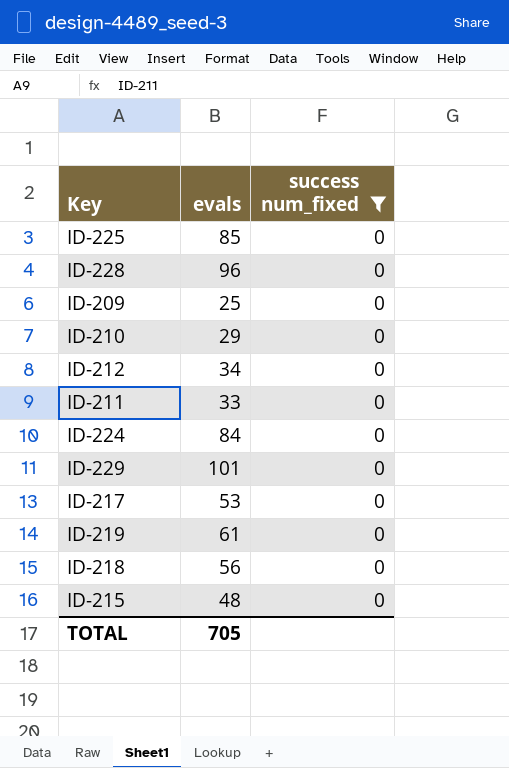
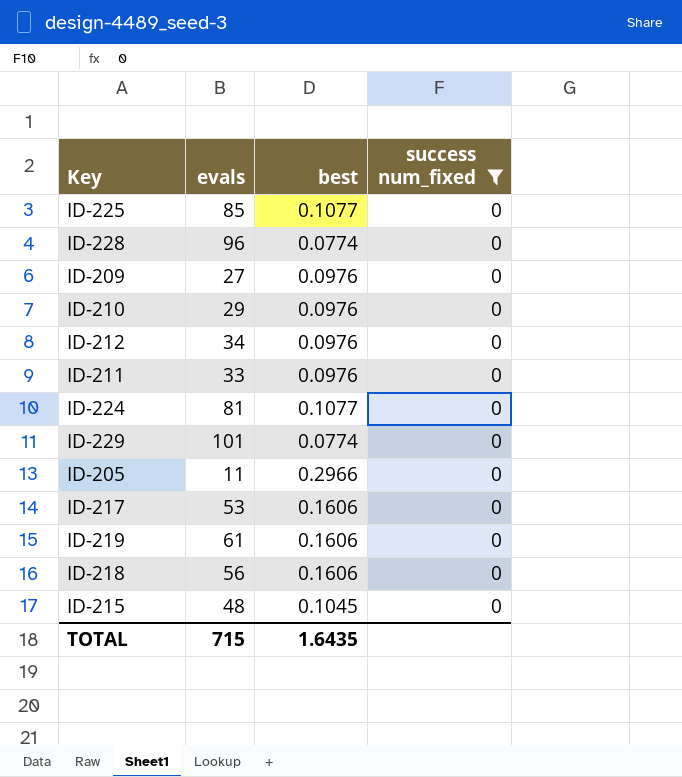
column best | position: none -> 3
ID-209 | evals: 25 -> 27
ID-224 | evals: 84 -> 81
row ID-205: none -> 11 | 0.2966 | 0
TOTAL | evals: 705 -> 715

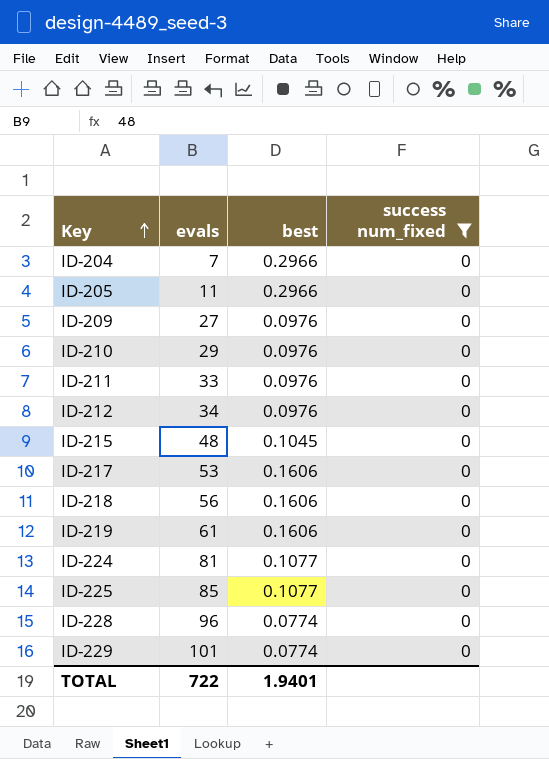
row order: none -> Key ascending
row ID-204: none -> 7 | 0.2966 | 0
TOTAL | evals: 715 -> 722
TOTAL | best: 1.6435 -> 1.9401

